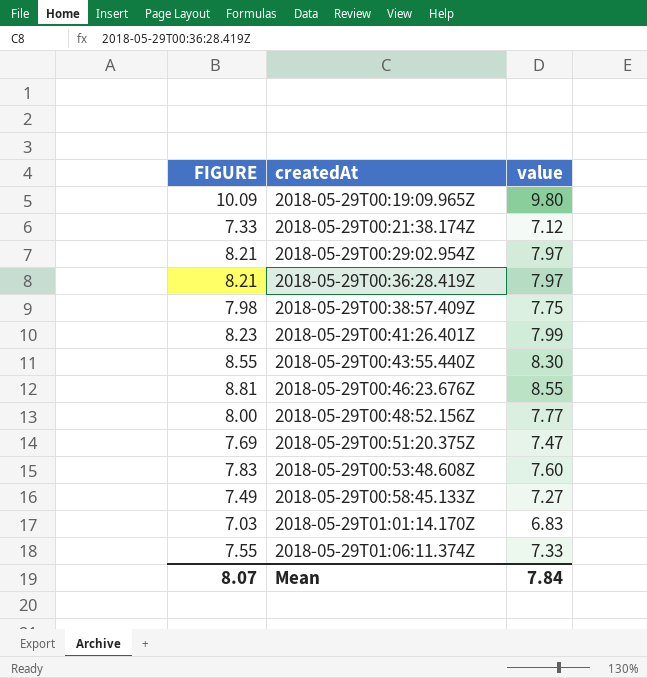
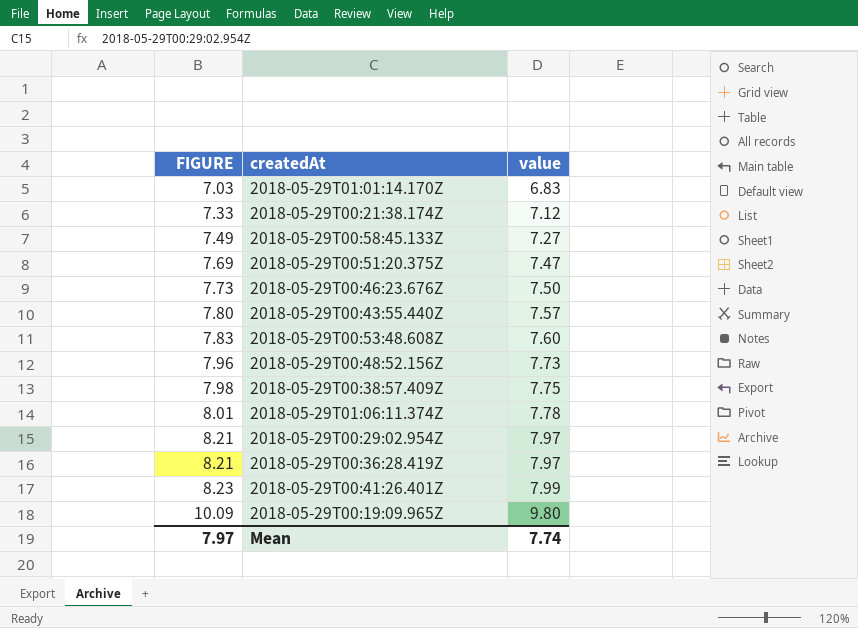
row order: createdAt ascending -> FIGURE ascending
2018-05-29T00:46:23.676Z | FIGURE: 8.81 -> 7.73
2018-05-29T00:46:23.676Z | value: 8.55 -> 7.50
2018-05-29T00:43:55.440Z | FIGURE: 8.55 -> 7.80
2018-05-29T00:43:55.440Z | value: 8.30 -> 7.57
2018-05-29T00:48:52.156Z | FIGURE: 8.00 -> 7.96
2018-05-29T00:48:52.156Z | value: 7.77 -> 7.73
2018-05-29T01:06:11.374Z | FIGURE: 7.55 -> 8.01
2018-05-29T01:06:11.374Z | value: 7.33 -> 7.78
Mean | FIGURE: 8.07 -> 7.97
Mean | value: 7.84 -> 7.74

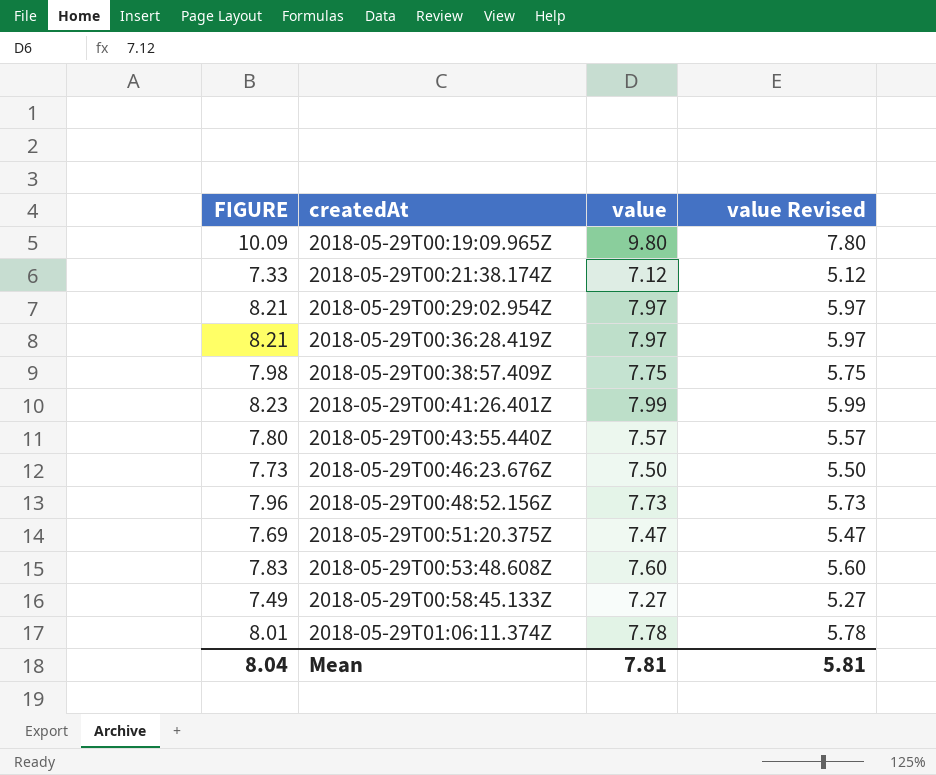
row order: FIGURE ascending -> createdAt ascending
column value Revised | formula: none -> [value] - 2
row 2018-05-29T01:01:14.170Z: 7.03 | 6.83 -> none
Mean | FIGURE: 7.97 -> 8.04
Mean | value: 7.74 -> 7.81

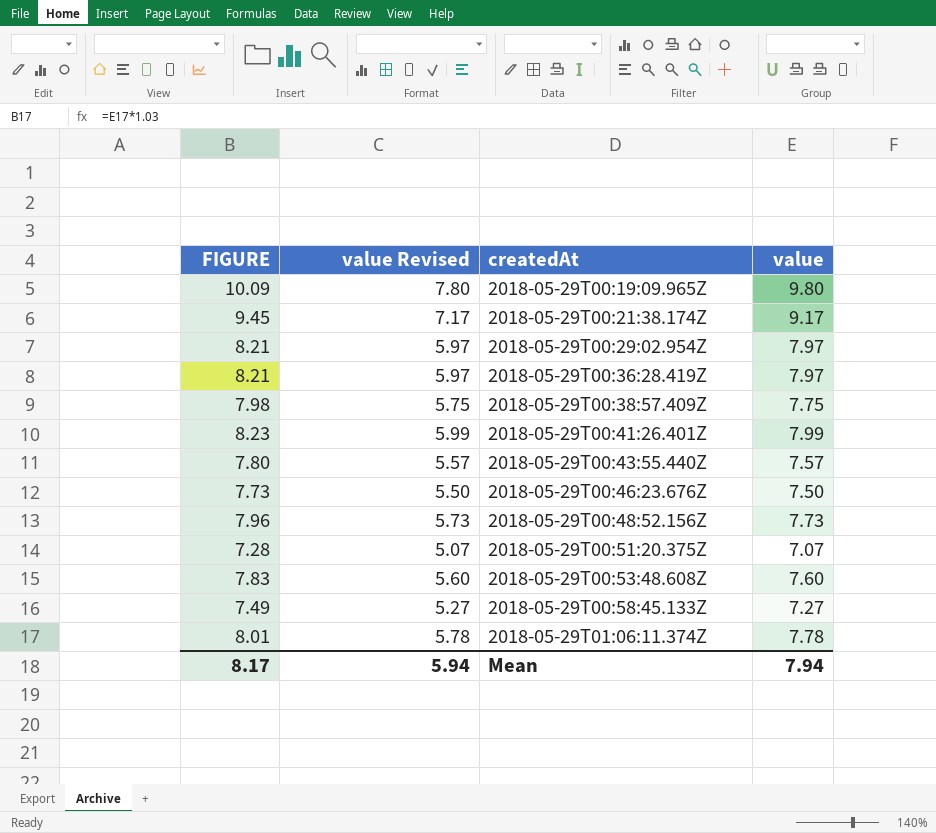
column value Revised | position: 4 -> 2
2018-05-29T00:21:38.174Z | FIGURE: 7.33 -> 9.45
2018-05-29T00:21:38.174Z | value Revised: 5.12 -> 7.17
2018-05-29T00:21:38.174Z | value: 7.12 -> 9.17
2018-05-29T00:51:20.375Z | FIGURE: 7.69 -> 7.28
2018-05-29T00:51:20.375Z | value Revised: 5.47 -> 5.07
2018-05-29T00:51:20.375Z | value: 7.47 -> 7.07
Mean | FIGURE: 8.04 -> 8.17
Mean | value Revised: 5.81 -> 5.94
Mean | value: 7.81 -> 7.94

